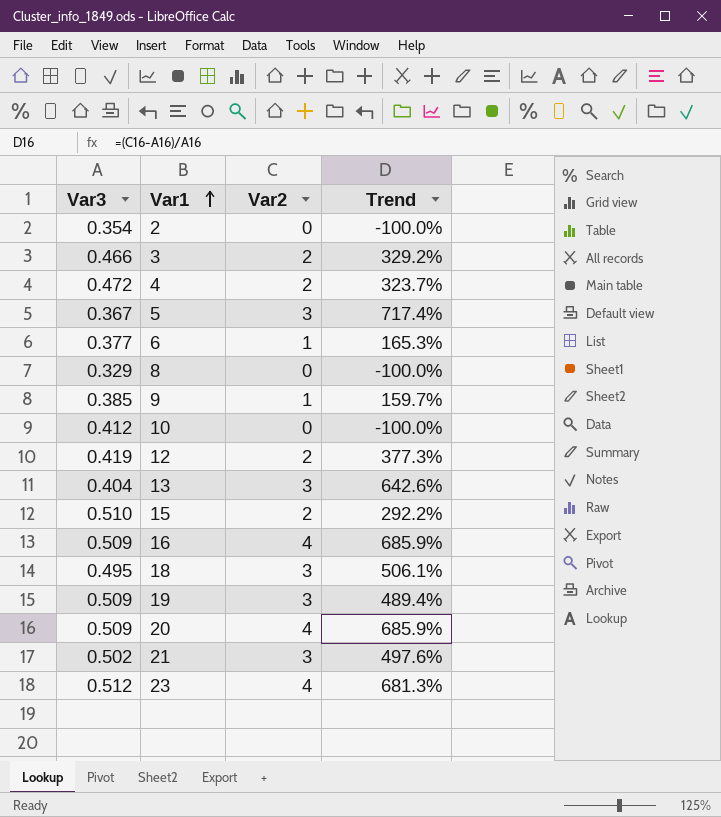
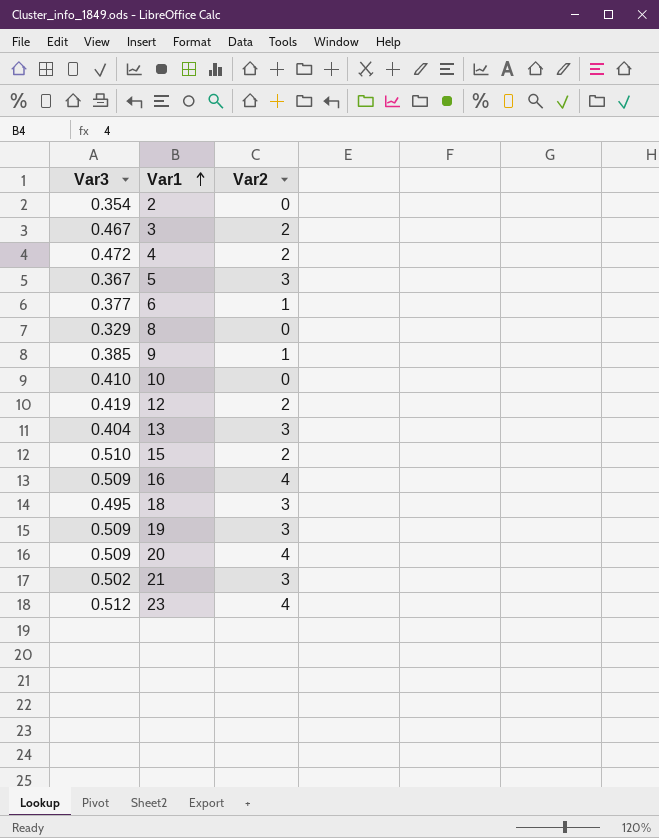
column Trend | formula: ([Var2] - [Var3]) / [Var3] -> none
3 | Var3: 0.466 -> 0.467
10 | Var3: 0.412 -> 0.410

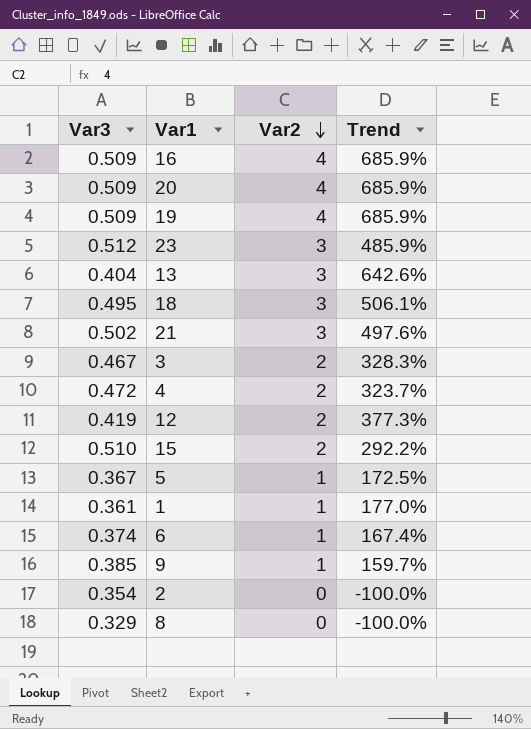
row order: Var1 ascending -> Var2 descending
column Trend | formula: none -> ([Var2] - [Var3]) / [Var3]
row 10: 0.410 | 0 -> none
19 | Var2: 3 -> 4
23 | Var2: 4 -> 3
5 | Var2: 3 -> 1
row 1: none -> 0.361 | 1 | 177.0%
6 | Var3: 0.377 -> 0.374

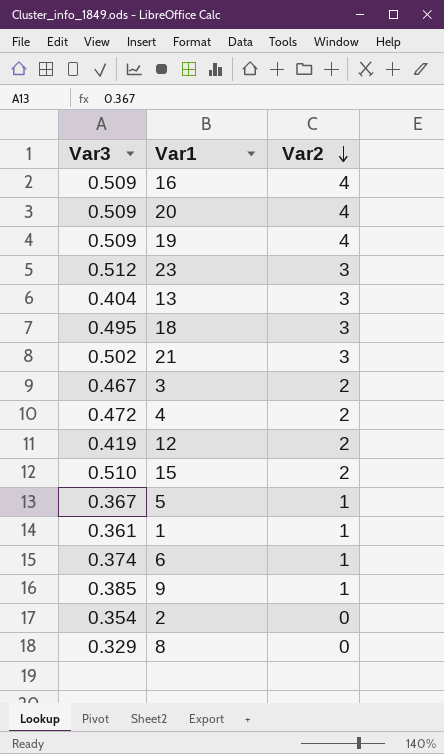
column Trend | formula: ([Var2] - [Var3]) / [Var3] -> none

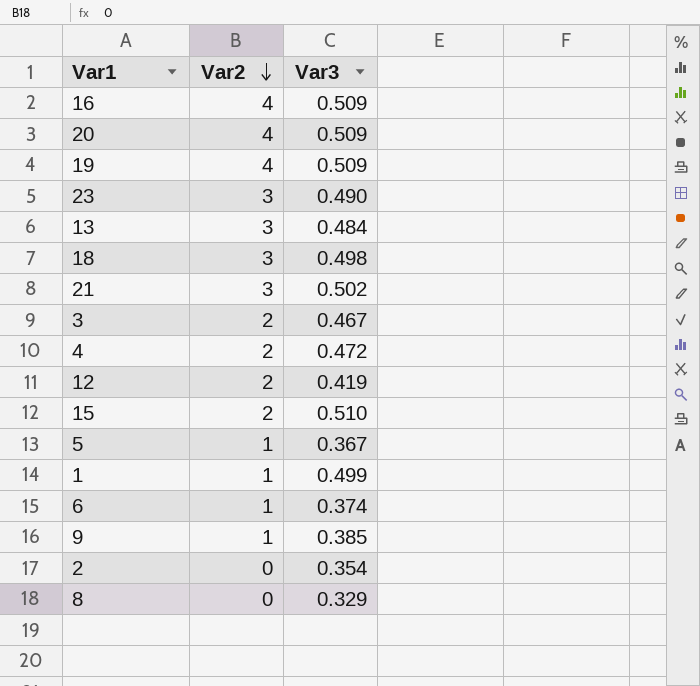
column Var3 | position: 1 -> 3
23 | Var3: 0.512 -> 0.490
13 | Var3: 0.404 -> 0.484
18 | Var3: 0.495 -> 0.498
1 | Var3: 0.361 -> 0.499

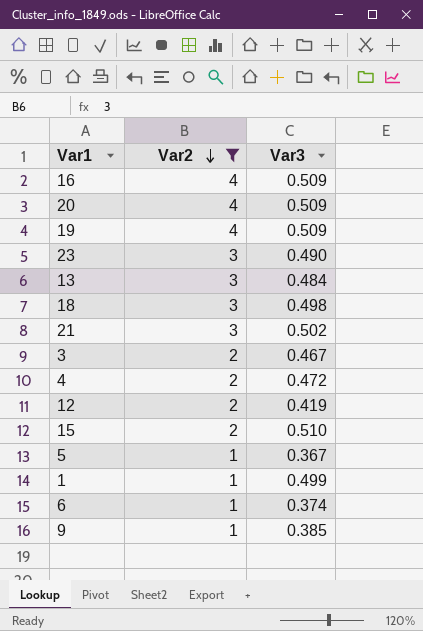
filter: none -> Var2 != 0

